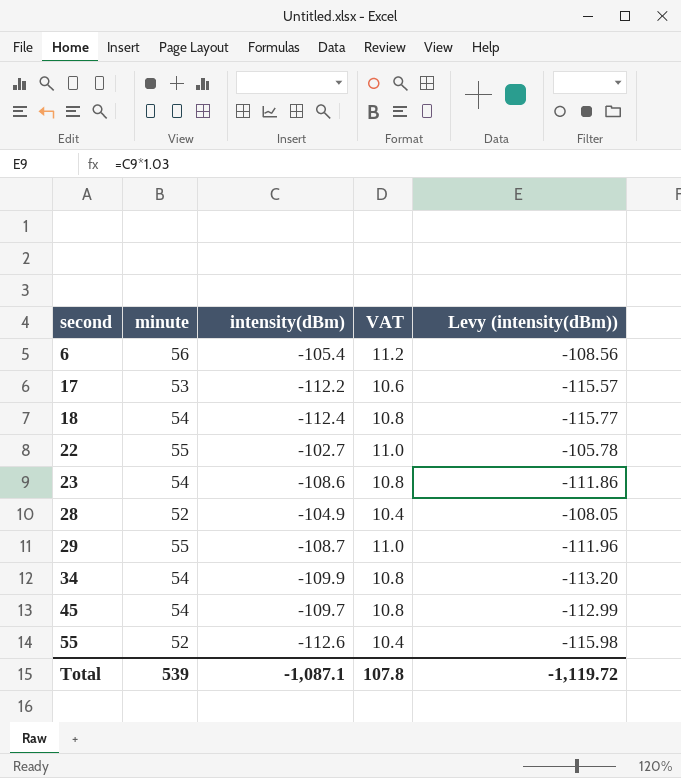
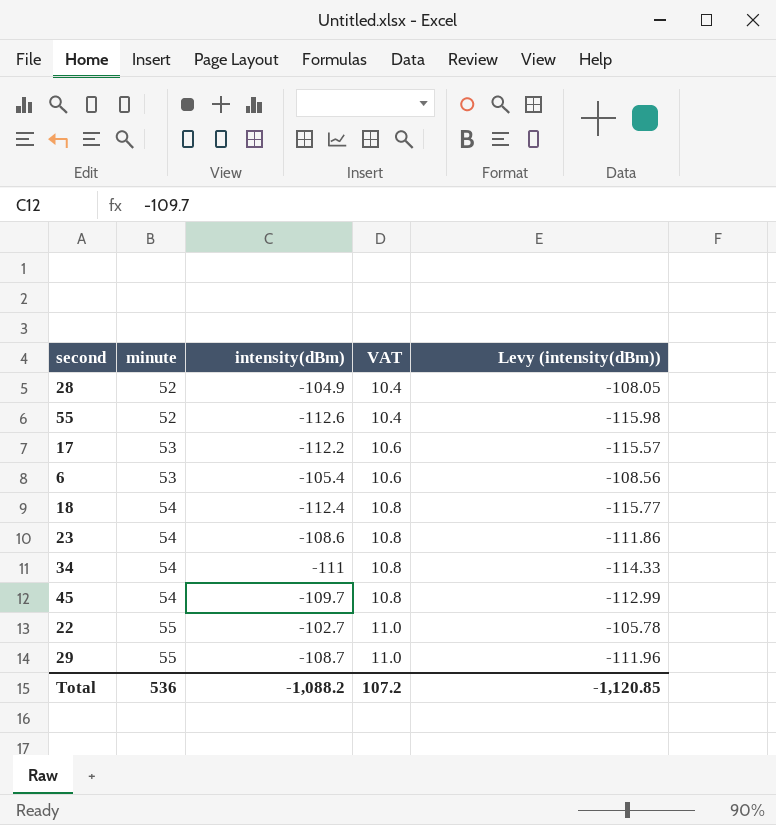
row order: second ascending -> minute ascending
6 | minute: 56 -> 53
6 | VAT: 11.2 -> 10.6
34 | intensity(dBm): -109.9 -> -111
34 | Levy (intensity(dBm)): -113.20 -> -114.33
Total | minute: 539 -> 536
Total | intensity(dBm): -1,087.1 -> -1,088.2
Total | VAT: 107.8 -> 107.2
Total | Levy (intensity(dBm)): -1,119.72 -> -1,120.85

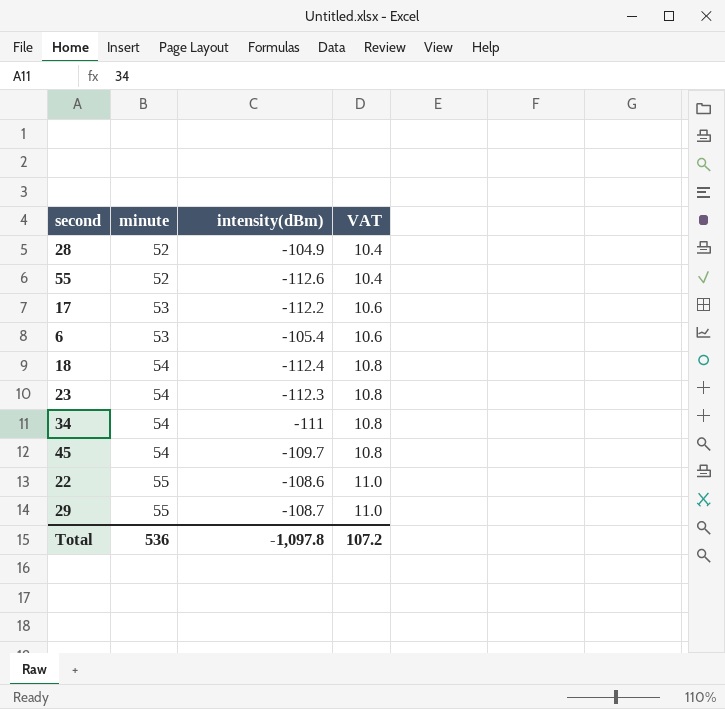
column Levy (intensity(dBm)) | formula: [intensity(dBm)] * 1.03 -> none
23 | intensity(dBm): -108.6 -> -112.3
22 | intensity(dBm): -102.7 -> -108.6
Total | intensity(dBm): -1,088.2 -> -1,097.8

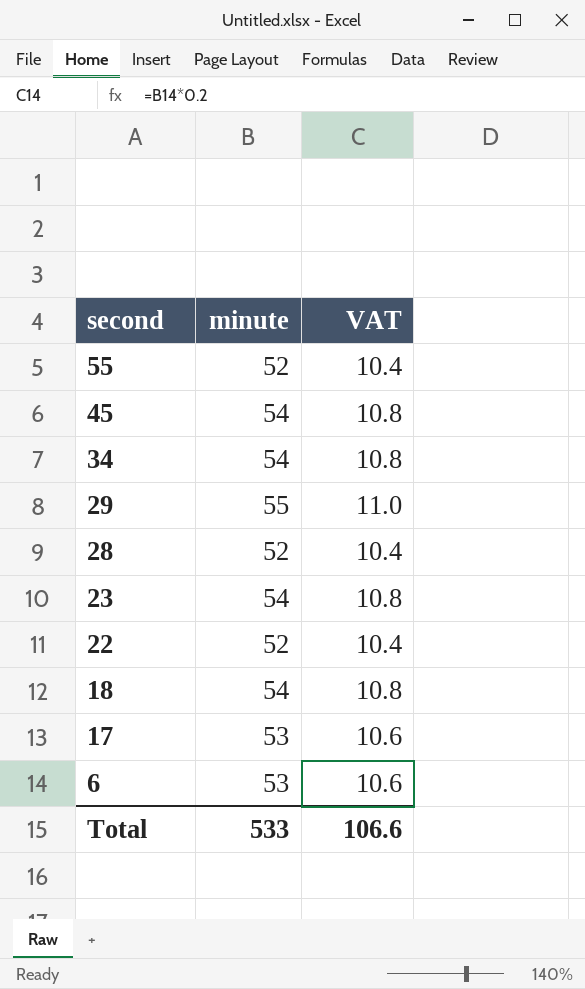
row order: minute ascending -> second descending
column intensity(dBm) | position: 3 -> none
22 | minute: 55 -> 52
22 | VAT: 11.0 -> 10.4
Total | minute: 536 -> 533
Total | VAT: 107.2 -> 106.6

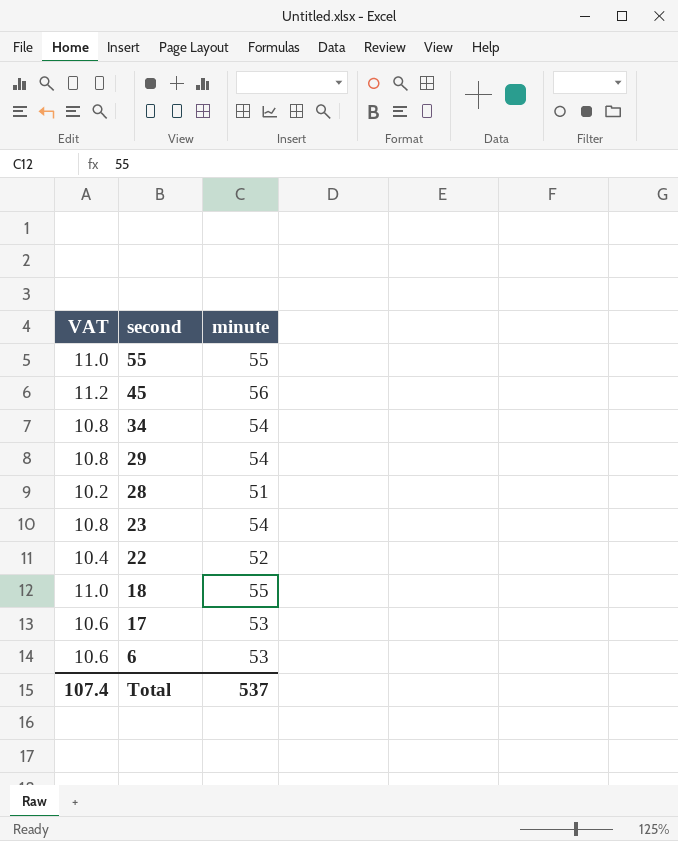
column VAT | position: 3 -> 1
55 | VAT: 10.4 -> 11.0
55 | minute: 52 -> 55
45 | VAT: 10.8 -> 11.2
45 | minute: 54 -> 56
29 | VAT: 11.0 -> 10.8
29 | minute: 55 -> 54
28 | VAT: 10.4 -> 10.2
28 | minute: 52 -> 51
18 | VAT: 10.8 -> 11.0
18 | minute: 54 -> 55
Total | VAT: 106.6 -> 107.4
Total | minute: 533 -> 537

